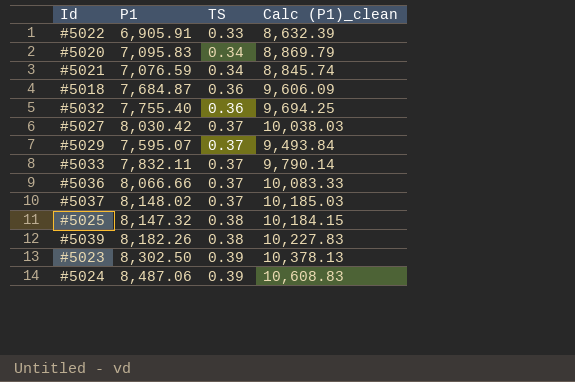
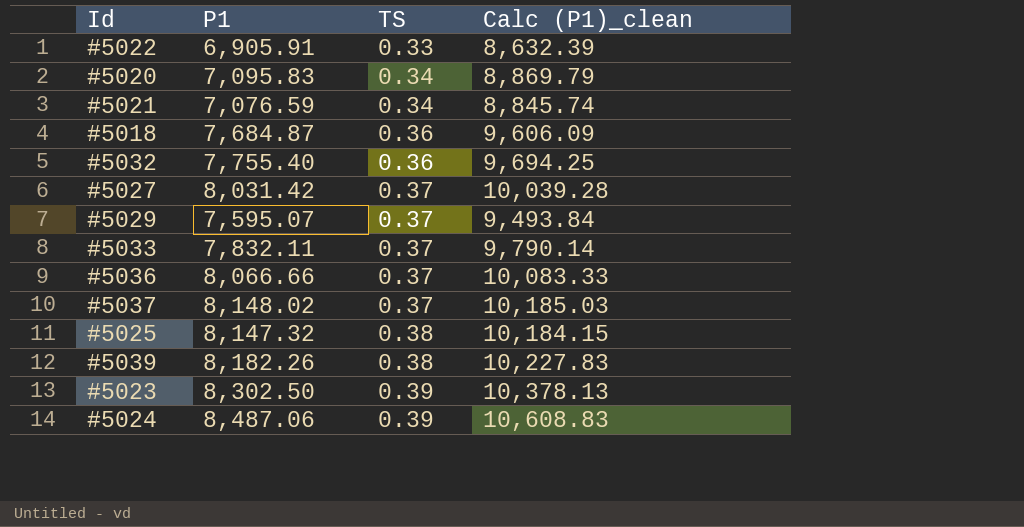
#5027 | P1: 8,030.42 -> 8,031.42
#5027 | Calc (P1)_clean: 10,038.03 -> 10,039.28

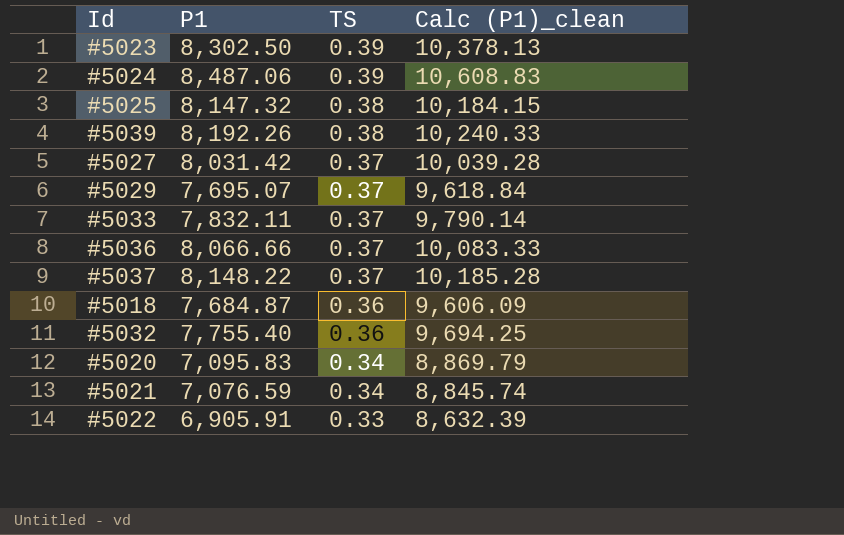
row order: TS ascending -> TS descending
#5039 | P1: 8,182.26 -> 8,192.26
#5039 | Calc (P1)_clean: 10,227.83 -> 10,240.33
#5029 | P1: 7,595.07 -> 7,695.07
#5029 | Calc (P1)_clean: 9,493.84 -> 9,618.84
#5037 | P1: 8,148.02 -> 8,148.22
#5037 | Calc (P1)_clean: 10,185.03 -> 10,185.28

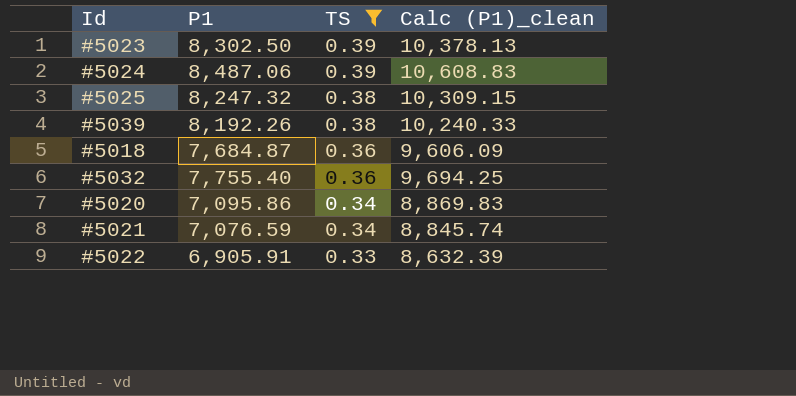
filter: none -> TS != 0.37
#5025 | P1: 8,147.32 -> 8,247.32
#5025 | Calc (P1)_clean: 10,184.15 -> 10,309.15
#5020 | P1: 7,095.83 -> 7,095.86
#5020 | Calc (P1)_clean: 8,869.79 -> 8,869.83

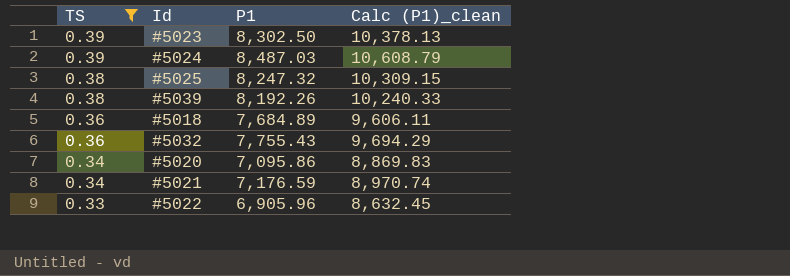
column TS | position: 3 -> 1
#5024 | P1: 8,487.06 -> 8,487.03
#5024 | Calc (P1)_clean: 10,608.83 -> 10,608.79
#5018 | P1: 7,684.87 -> 7,684.89
#5018 | Calc (P1)_clean: 9,606.09 -> 9,606.11
#5032 | P1: 7,755.40 -> 7,755.43
#5032 | Calc (P1)_clean: 9,694.25 -> 9,694.29
#5021 | P1: 7,076.59 -> 7,176.59
#5021 | Calc (P1)_clean: 8,845.74 -> 8,970.74
#5022 | P1: 6,905.91 -> 6,905.96
#5022 | Calc (P1)_clean: 8,632.39 -> 8,632.45

